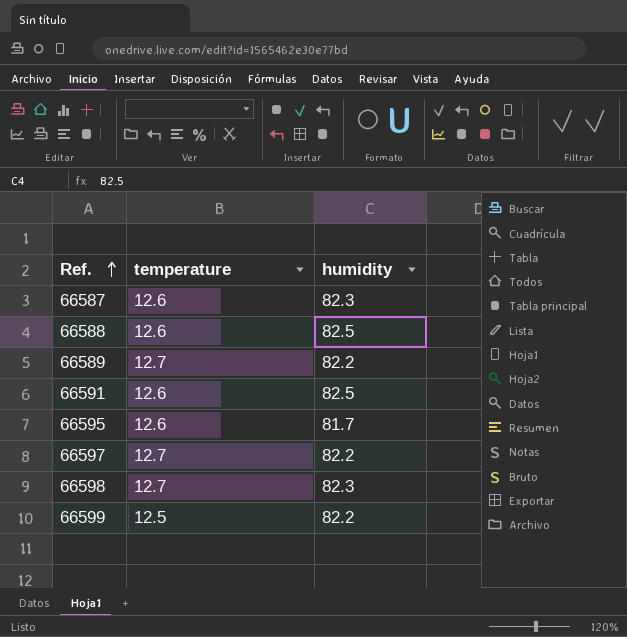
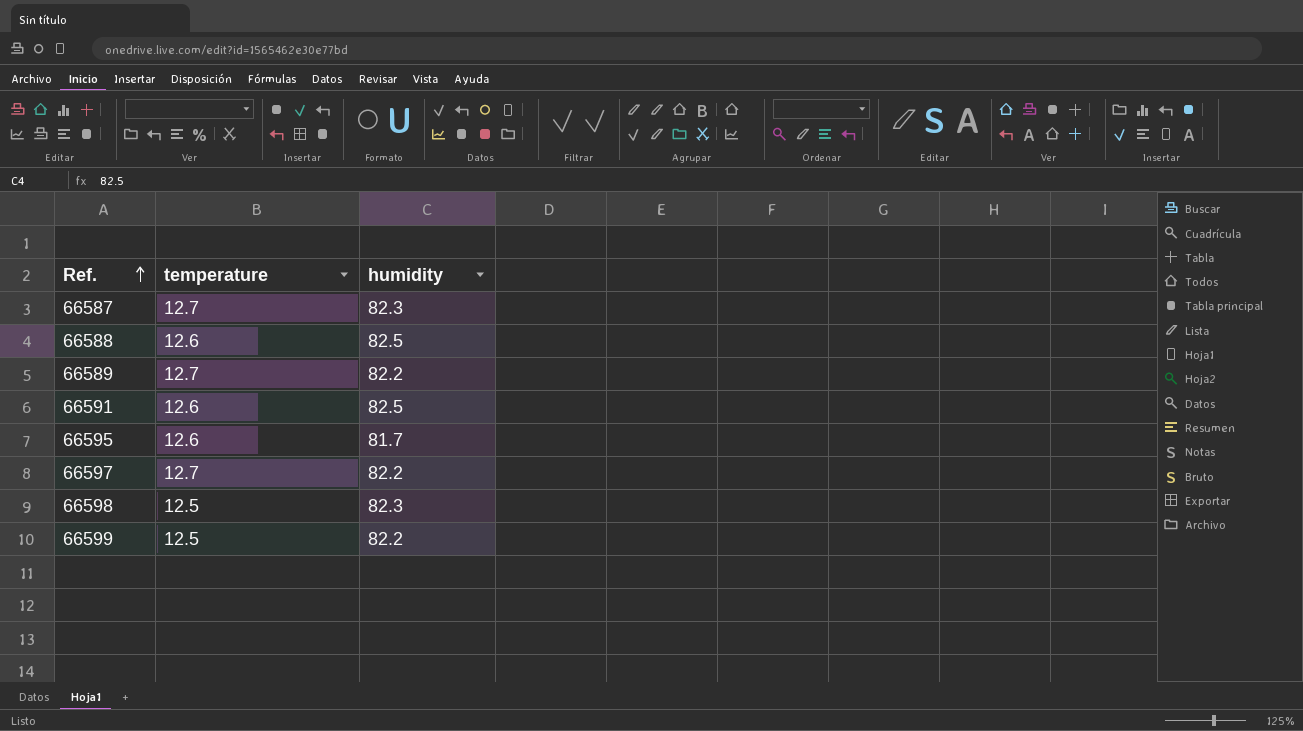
66587 | temperature: 12.6 -> 12.7
66598 | temperature: 12.7 -> 12.5

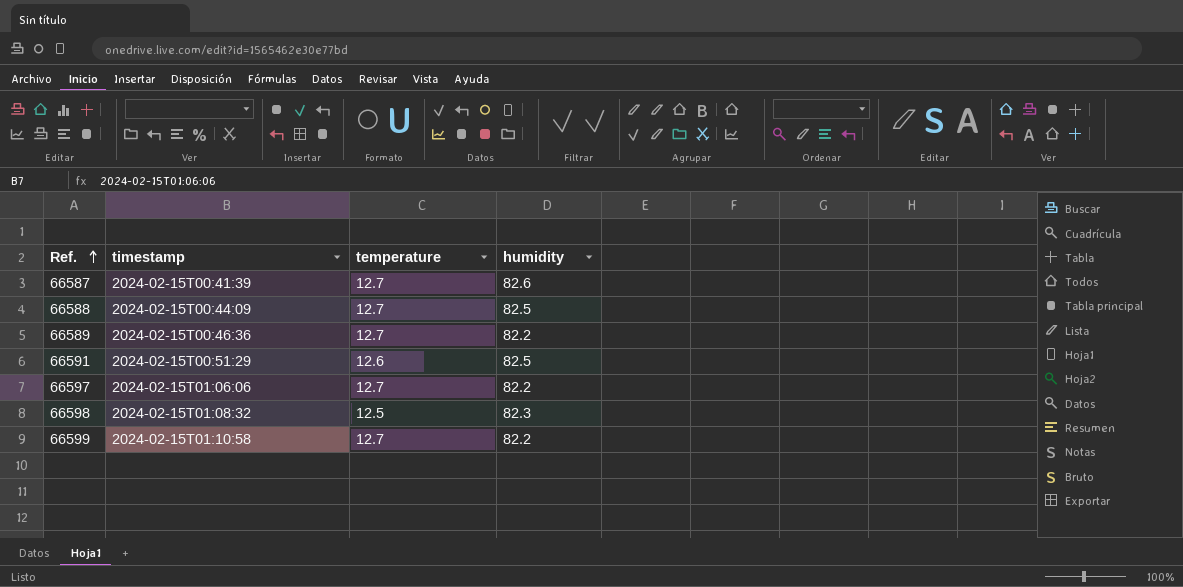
column timestamp | position: none -> 2
row 66595: 12.6 | 81.7 -> none
66587 | humidity: 82.3 -> 82.6
66588 | temperature: 12.6 -> 12.7
66599 | temperature: 12.5 -> 12.7

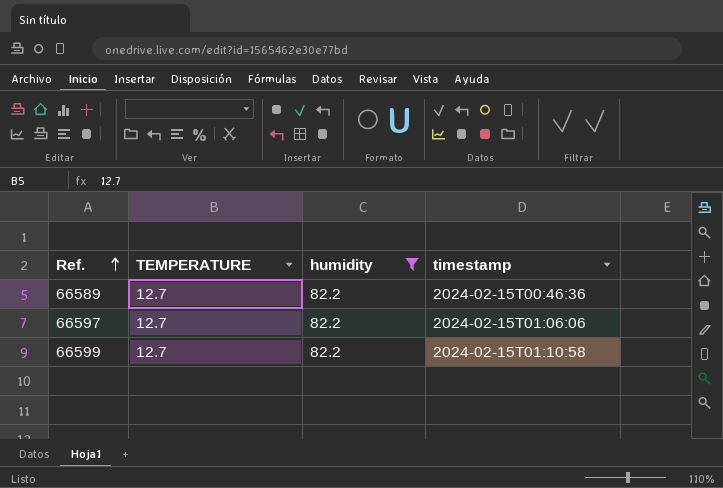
filter: none -> humidity = 82.2
column name: temperature -> TEMPERATURE
column timestamp | position: 2 -> 4

